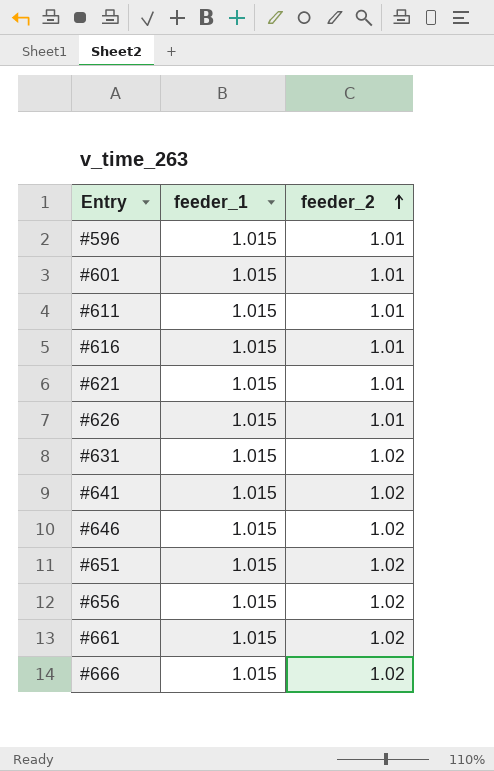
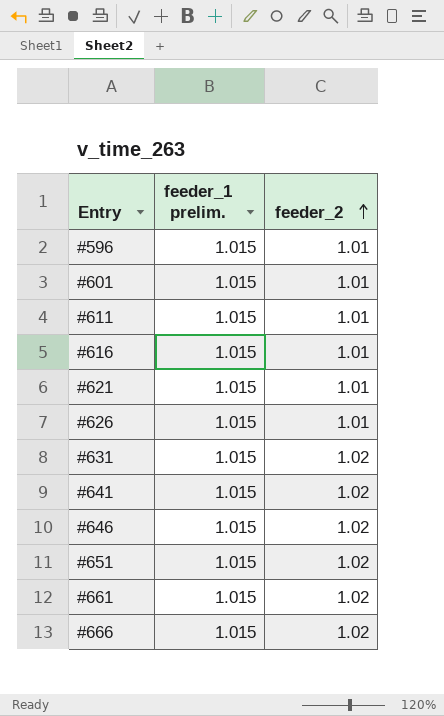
column name: feeder_1 -> feeder_1 prelim.
row #656: 1.015 | 1.02 -> none

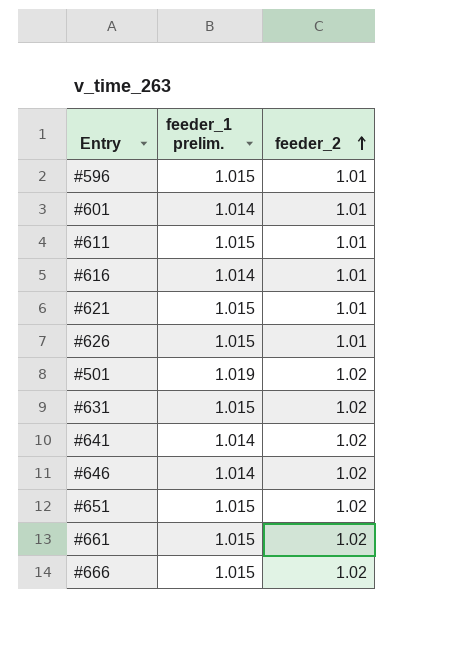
#601 | feeder_1 prelim.: 1.015 -> 1.014
#616 | feeder_1 prelim.: 1.015 -> 1.014
row #501: none -> 1.019 | 1.02
#641 | feeder_1 prelim.: 1.015 -> 1.014
#646 | feeder_1 prelim.: 1.015 -> 1.014

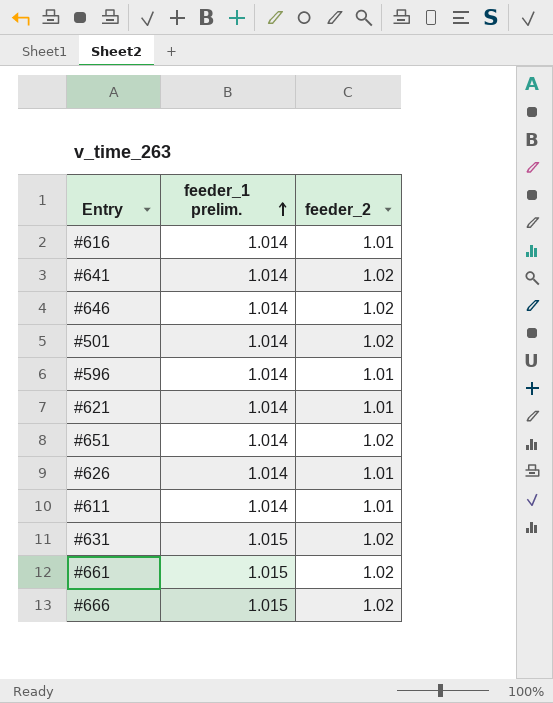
row order: feeder_2 ascending -> feeder_1 prelim. ascending
row #601: 1.014 | 1.01 -> none
#501 | feeder_1 prelim.: 1.019 -> 1.014
#596 | feeder_1 prelim.: 1.015 -> 1.014
#621 | feeder_1 prelim.: 1.015 -> 1.014
#651 | feeder_1 prelim.: 1.015 -> 1.014
#626 | feeder_1 prelim.: 1.015 -> 1.014
#611 | feeder_1 prelim.: 1.015 -> 1.014

